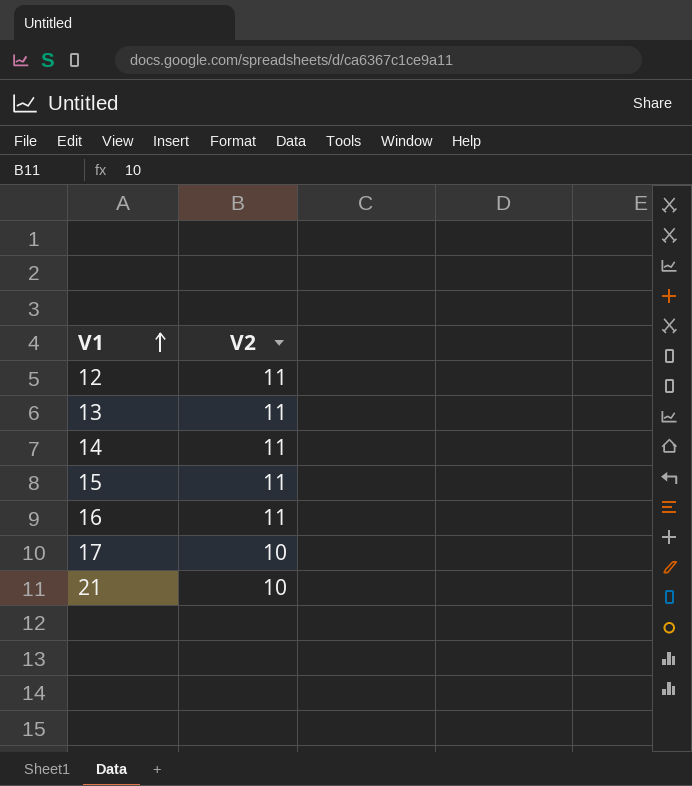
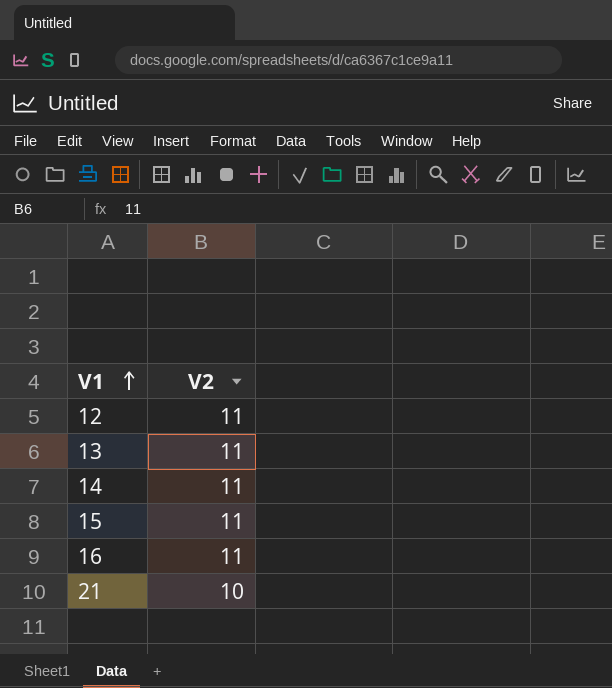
row 17: 10 -> none

